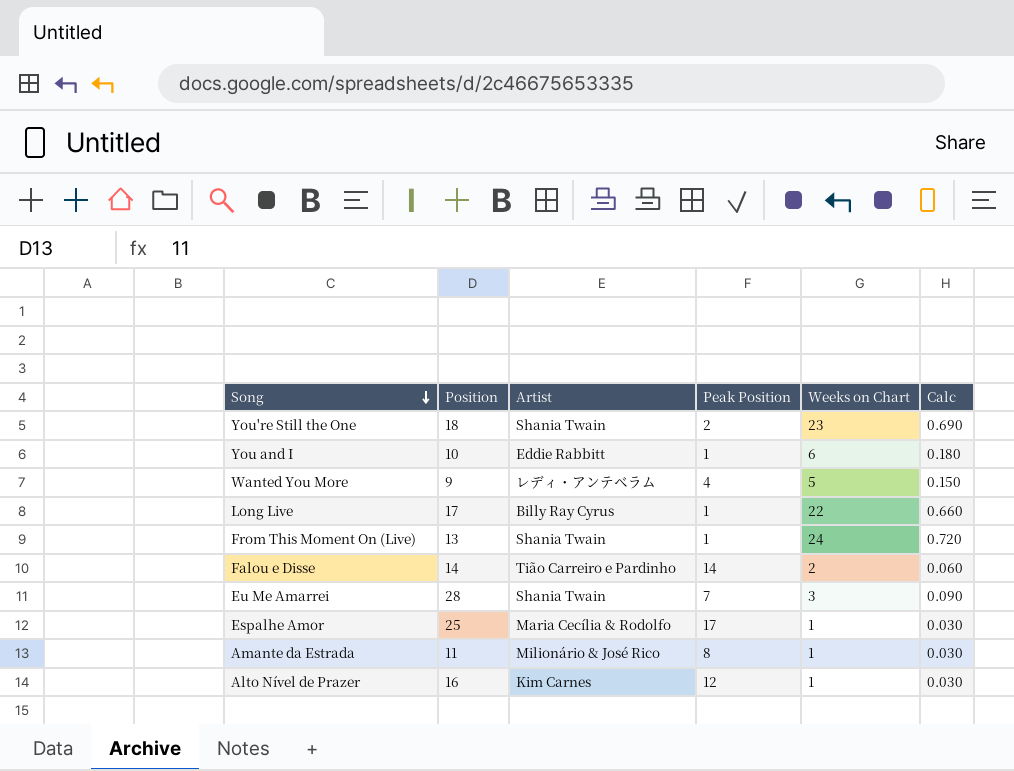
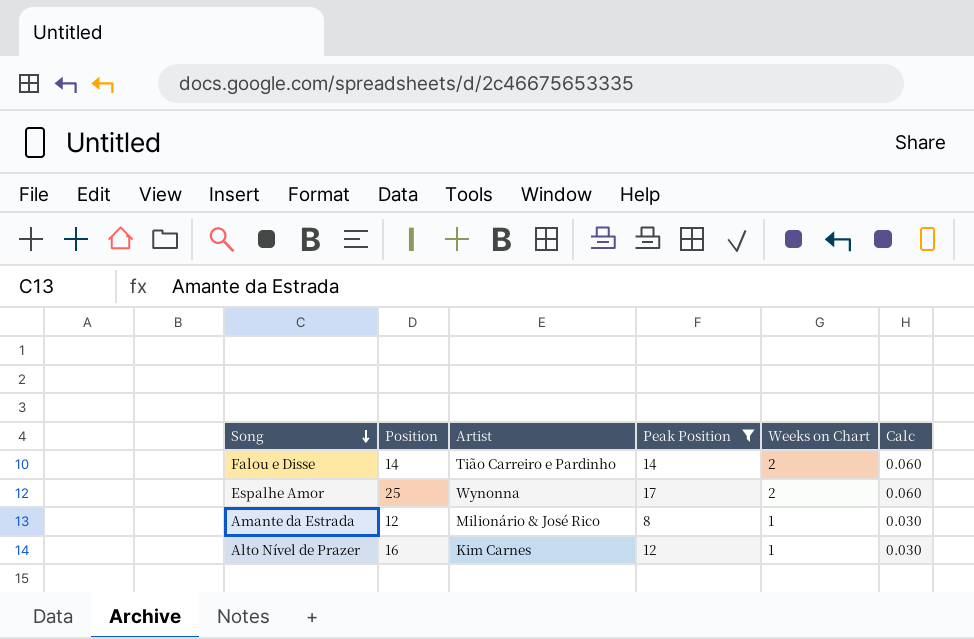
filter: none -> Peak Position >= 8
Espalhe Amor | Artist: Maria Cecília & Rodolfo -> Wynonna
Espalhe Amor | Weeks on Chart: 1 -> 2
Espalhe Amor | Calc: 0.030 -> 0.060
Amante da Estrada | Position: 11 -> 12

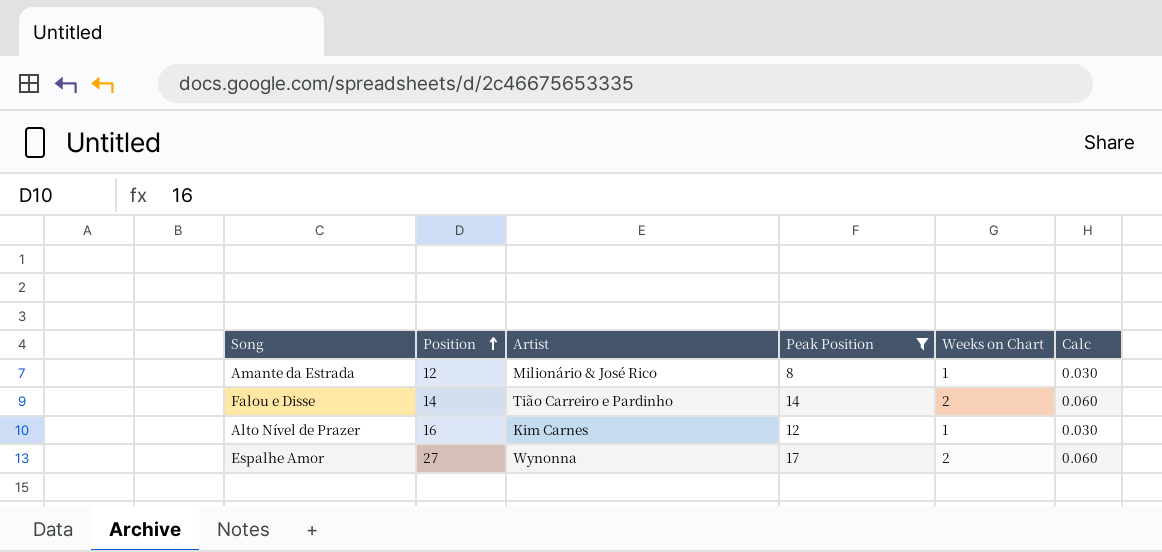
row order: Song descending -> Position ascending
Espalhe Amor | Position: 25 -> 27

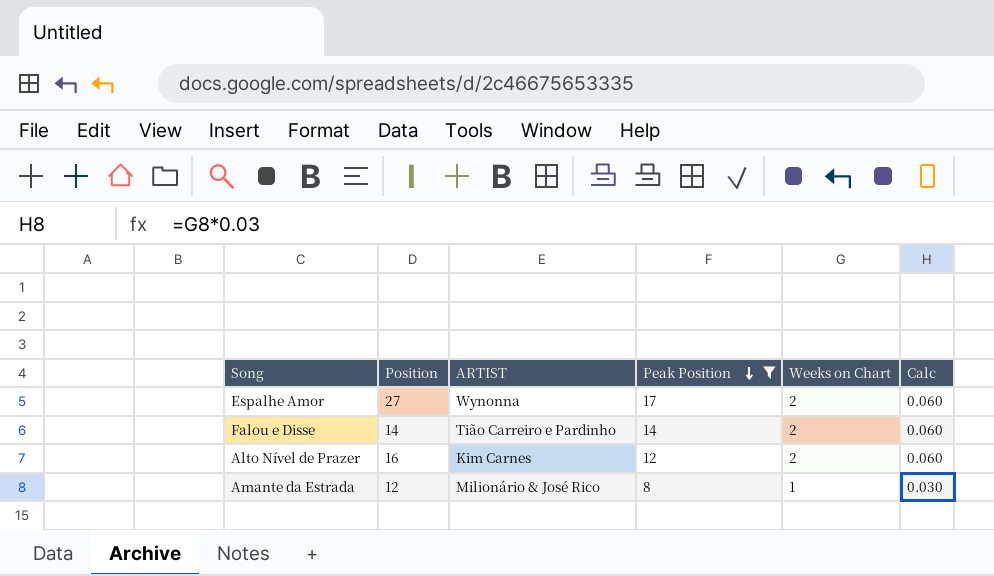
row order: Position ascending -> Peak Position descending
column name: Artist -> ARTIST
Alto Nível de Prazer | Weeks on Chart: 1 -> 2
Alto Nível de Prazer | Calc: 0.030 -> 0.060

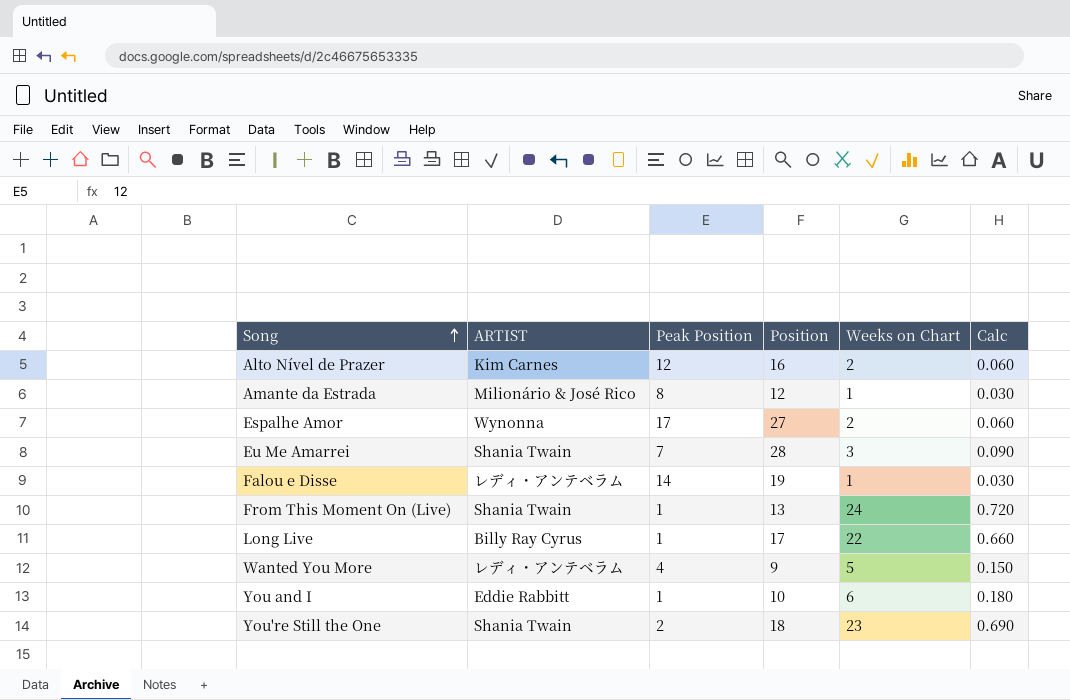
filter: Peak Position >= 8 -> none
row order: Peak Position descending -> Song ascending
column Position | position: 2 -> 4
Falou e Disse | ARTIST: Tião Carreiro e Pardinho -> レディ・アンテベラム
Falou e Disse | Position: 14 -> 19
Falou e Disse | Weeks on Chart: 2 -> 1
Falou e Disse | Calc: 0.060 -> 0.030

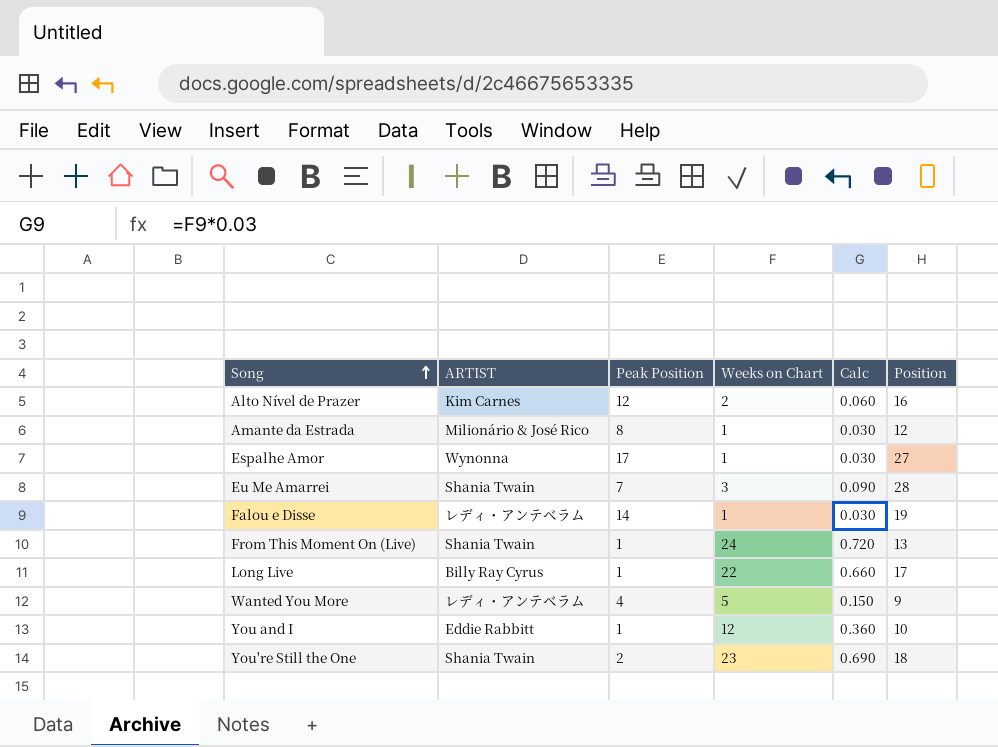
column Position | position: 4 -> 6
Espalhe Amor | Weeks on Chart: 2 -> 1
Espalhe Amor | Calc: 0.060 -> 0.030
You and I | Weeks on Chart: 6 -> 12
You and I | Calc: 0.180 -> 0.360

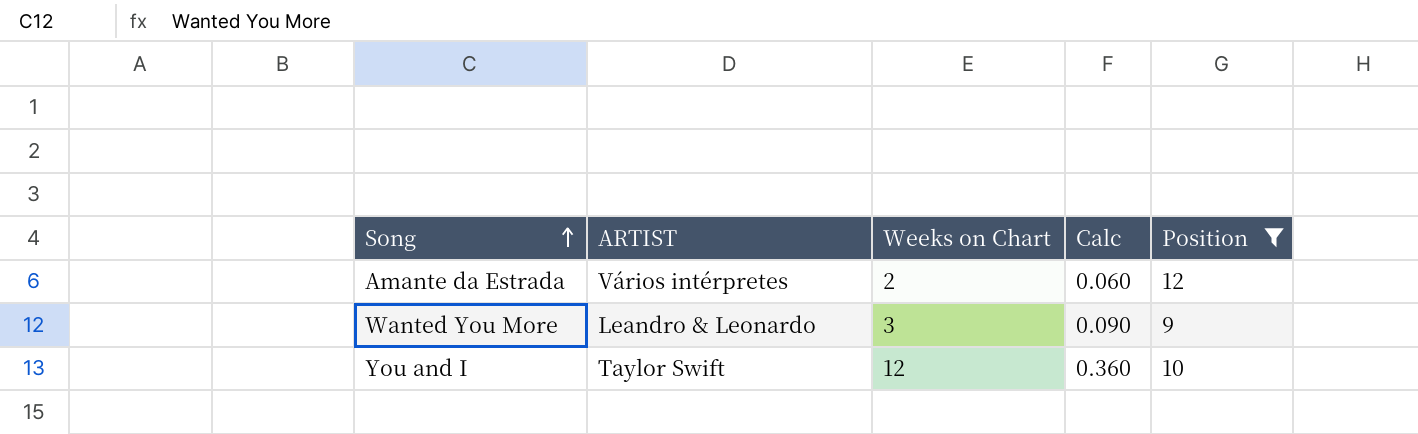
filter: none -> Position <= 12
column Peak Position | position: 3 -> none
Amante da Estrada | ARTIST: Milionário & José Rico -> Vários intérpretes
Amante da Estrada | Weeks on Chart: 1 -> 2
Amante da Estrada | Calc: 0.030 -> 0.060
Wanted You More | ARTIST: レディ・アンテベラム -> Leandro & Leonardo
Wanted You More | Weeks on Chart: 5 -> 3
Wanted You More | Calc: 0.150 -> 0.090
You and I | ARTIST: Eddie Rabbitt -> Taylor Swift

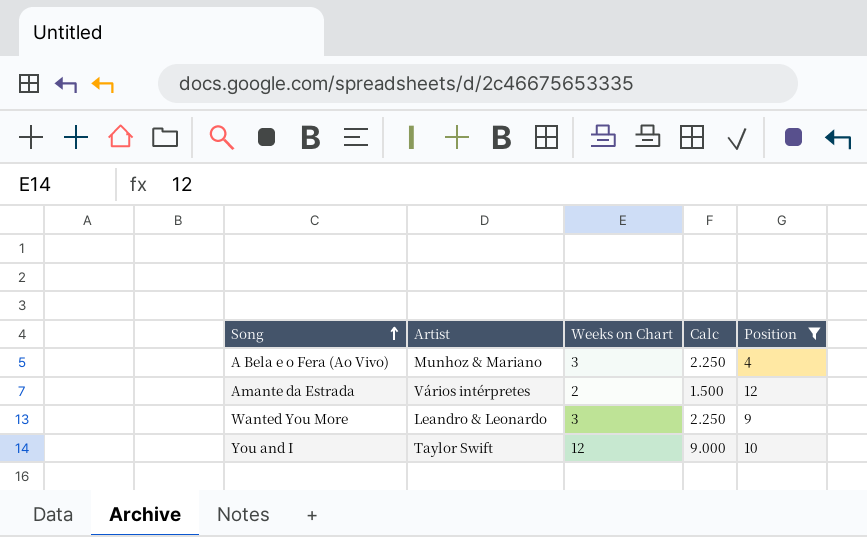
column name: ARTIST -> Artist
column Calc | formula: [Weeks on Chart] * 0.03 -> [Weeks on Chart] * 0.75
row A Bela e o Fera (Ao Vivo): none -> Munhoz & Mariano | 3 | 2.250 | 4

